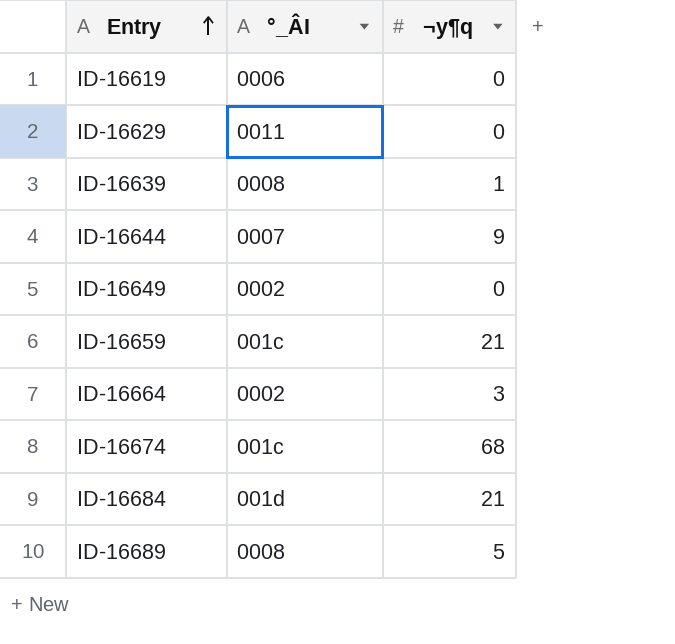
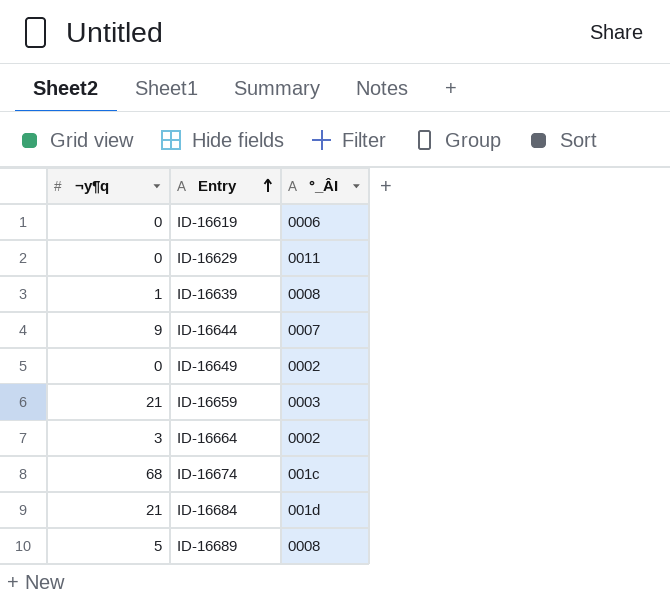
column ¬y¶q | position: 3 -> 1
ID-16659 | °_ÂI: 001c -> 0003

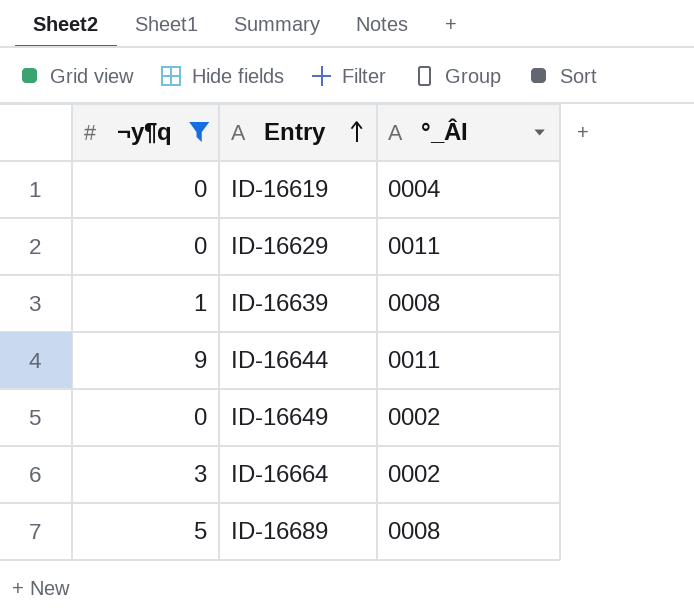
filter: none -> ¬y¶q <= 9
ID-16619 | °_ÂI: 0006 -> 0004
ID-16644 | °_ÂI: 0007 -> 0011

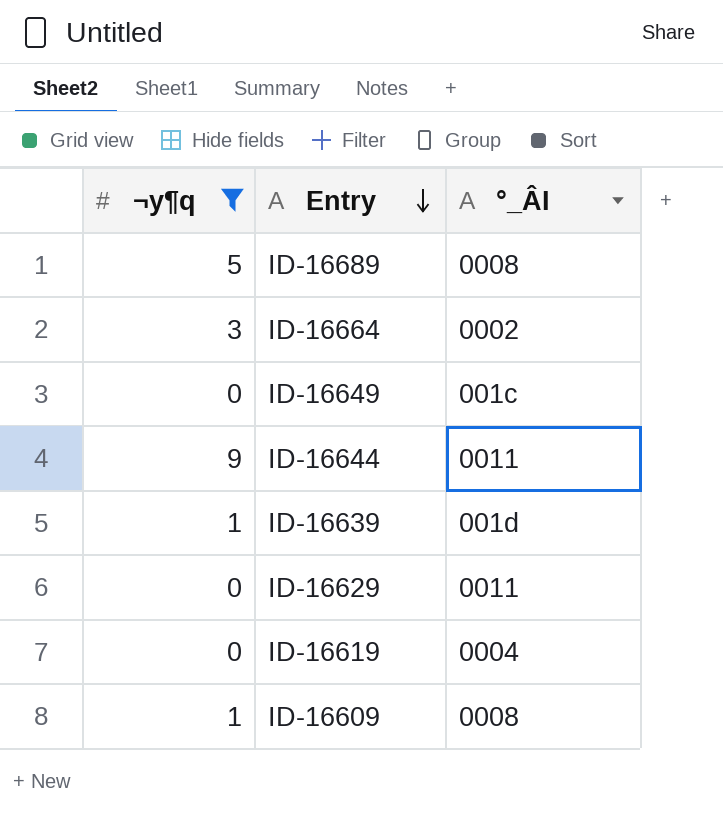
row order: Entry ascending -> Entry descending
ID-16649 | °_ÂI: 0002 -> 001c
ID-16639 | °_ÂI: 0008 -> 001d
row ID-16609: none -> 1 | 0008

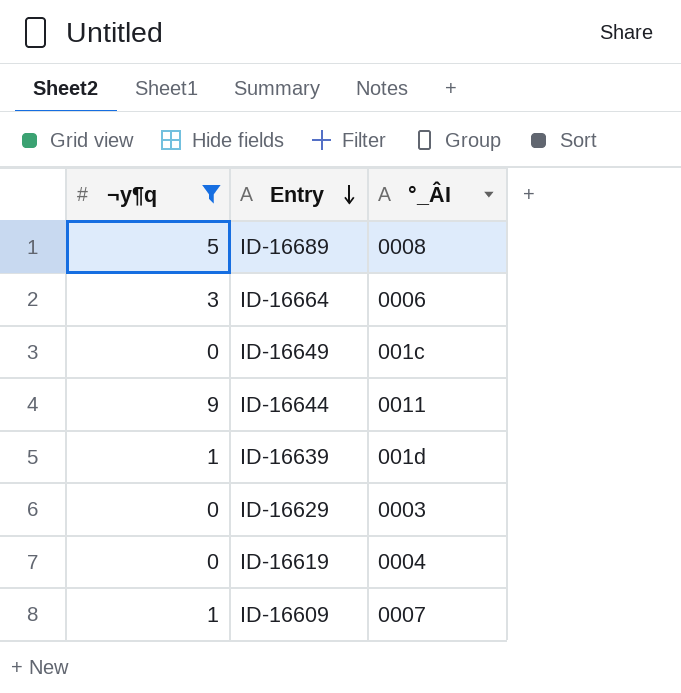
ID-16664 | °_ÂI: 0002 -> 0006
ID-16629 | °_ÂI: 0011 -> 0003
ID-16609 | °_ÂI: 0008 -> 0007

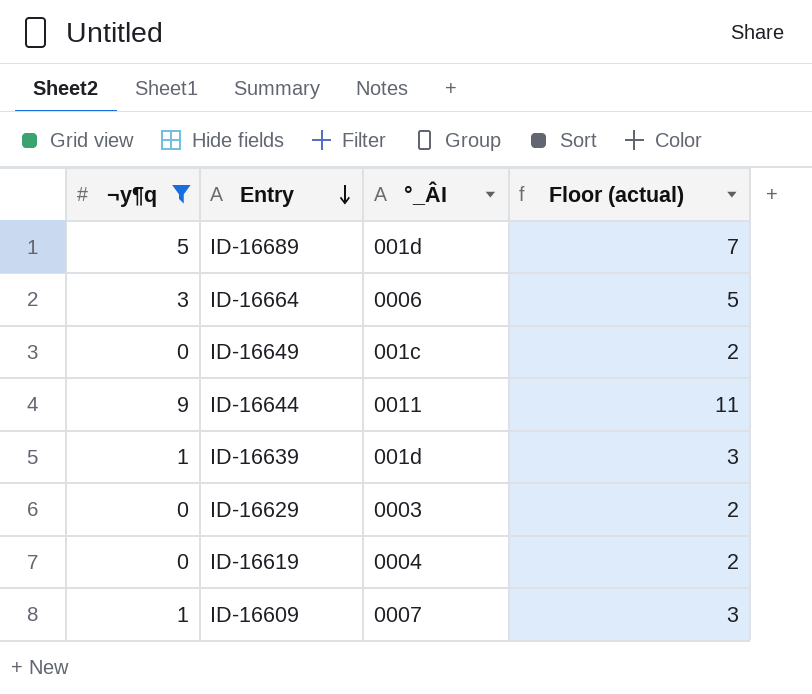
column Floor (actual) | formula: none -> [¬y¶q] + 2
ID-16689 | °_ÂI: 0008 -> 001d

